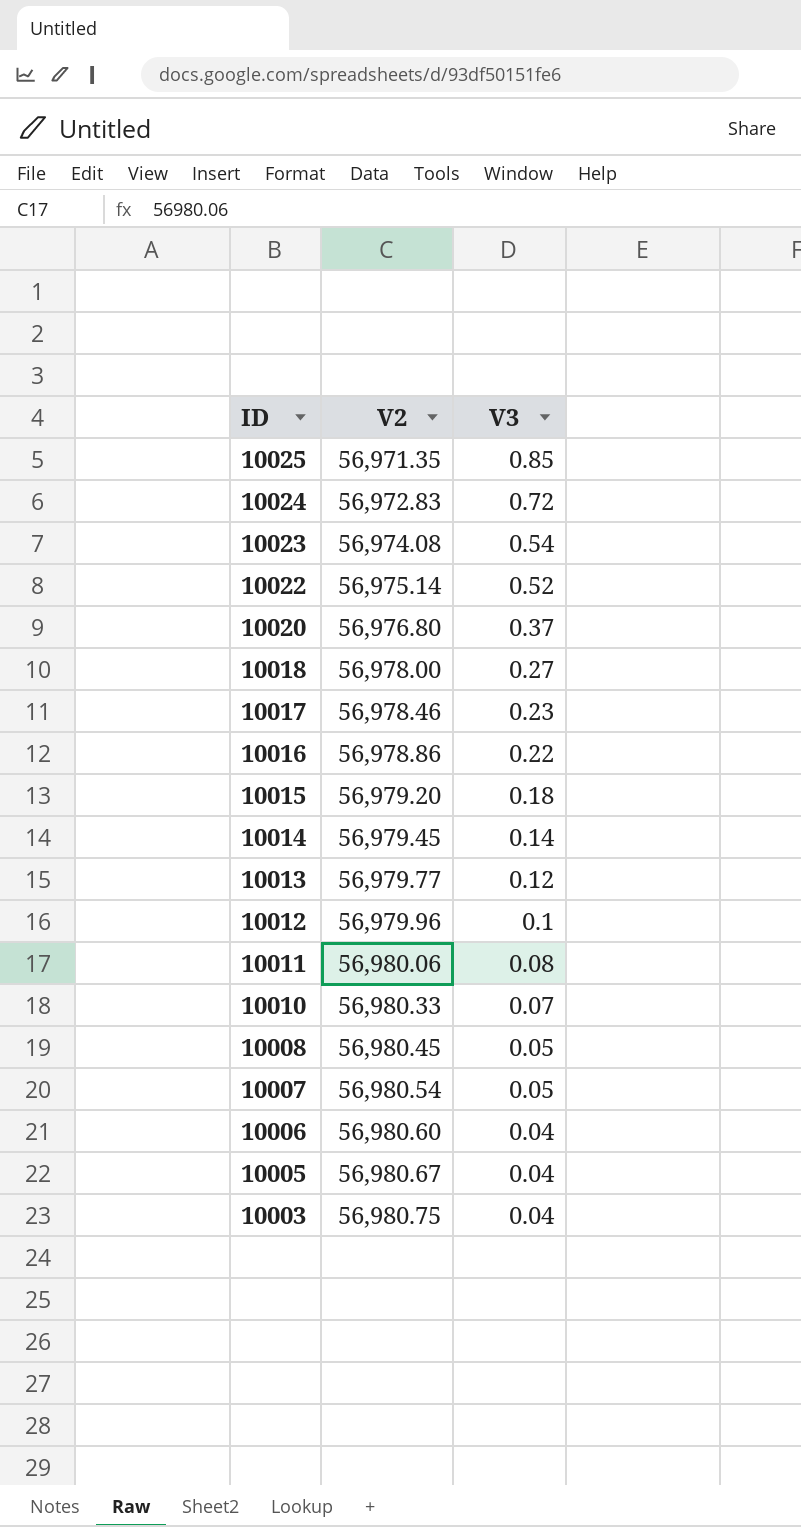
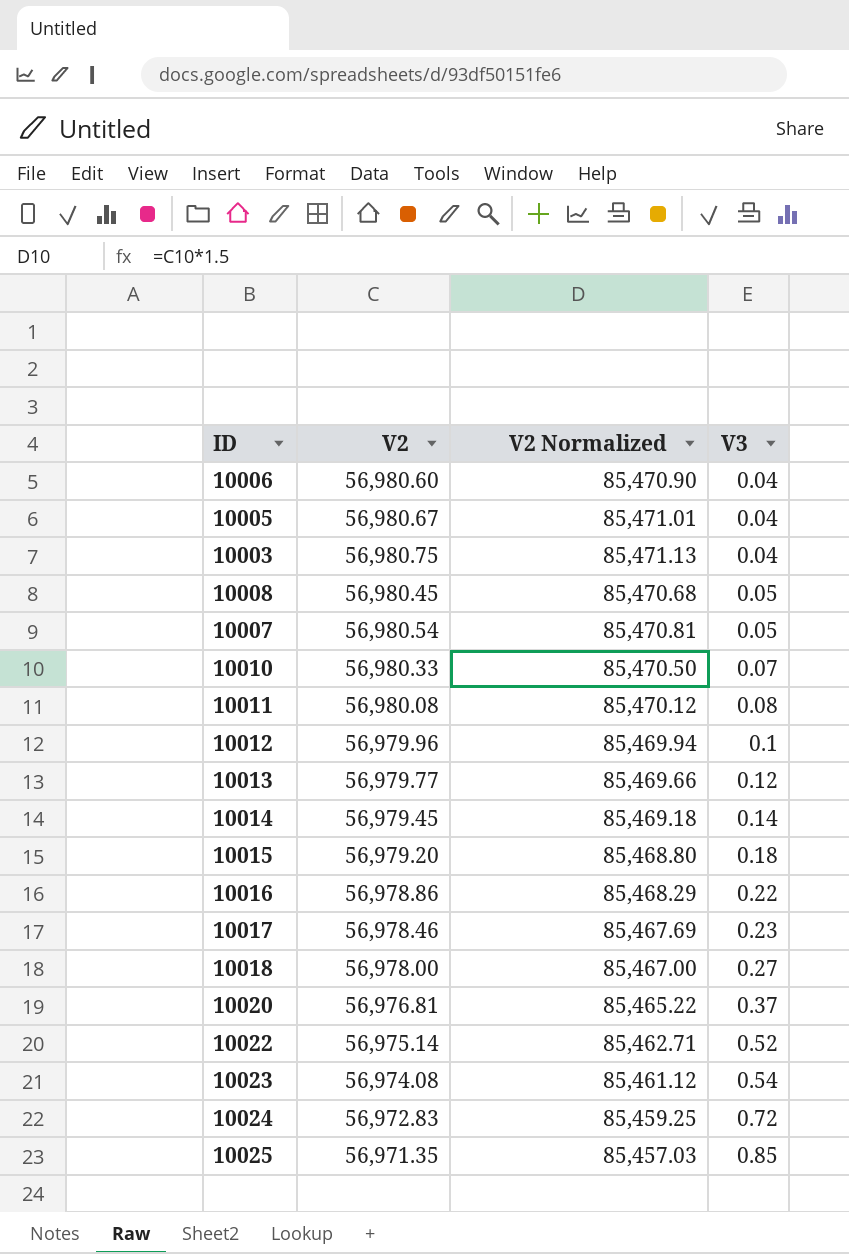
row order: ID descending -> V3 ascending
column V2 Normalized | formula: none -> [V2] * 1.5
10011 | V2: 56,980.06 -> 56,980.08
10020 | V2: 56,976.80 -> 56,976.81

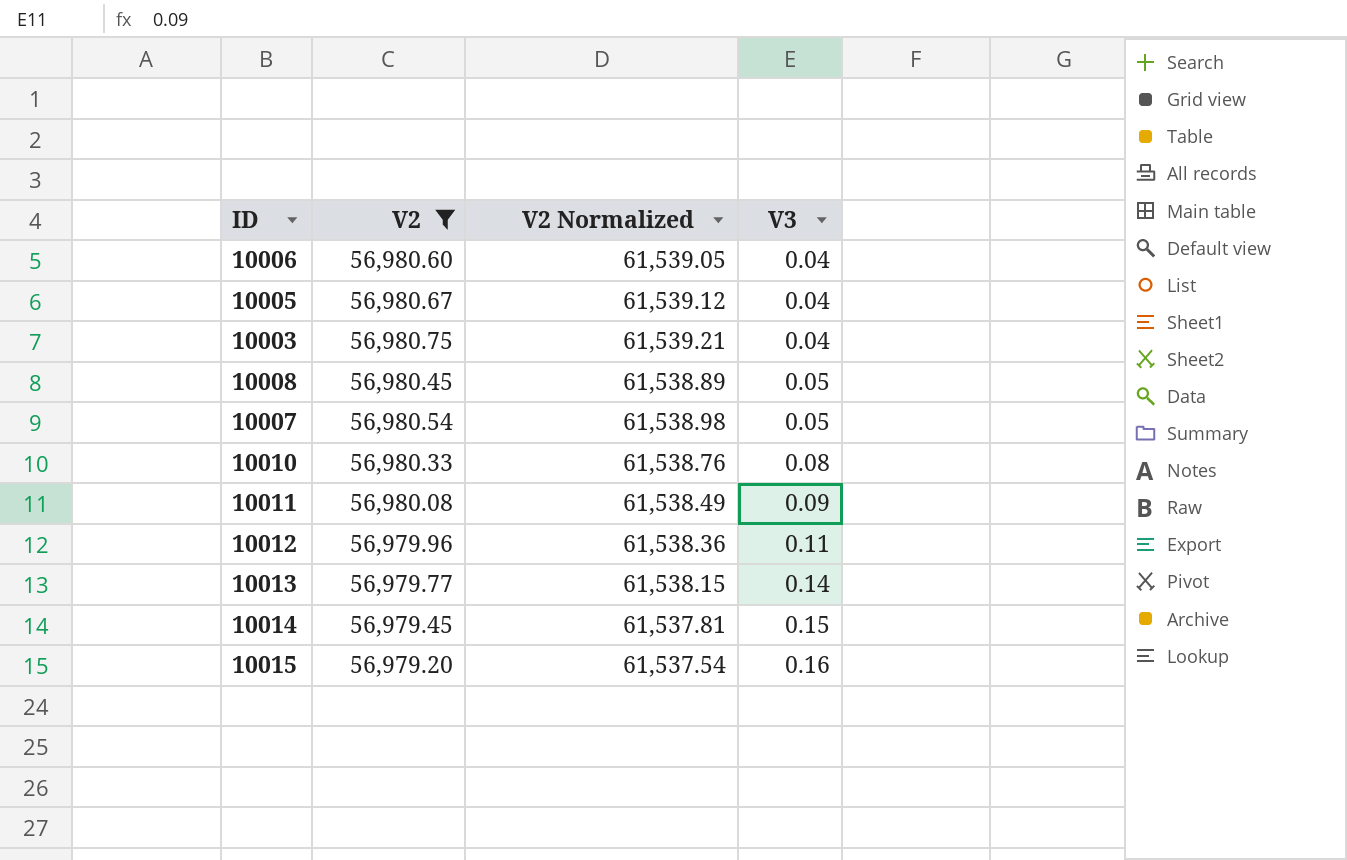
filter: none -> V2 >= 56,979.20
column V2 Normalized | formula: [V2] * 1.5 -> [V2] * 1.08
10010 | V3: 0.07 -> 0.08
10011 | V3: 0.08 -> 0.09
10012 | V3: 0.1 -> 0.11
10013 | V3: 0.12 -> 0.14
10014 | V3: 0.14 -> 0.15
10015 | V3: 0.18 -> 0.16

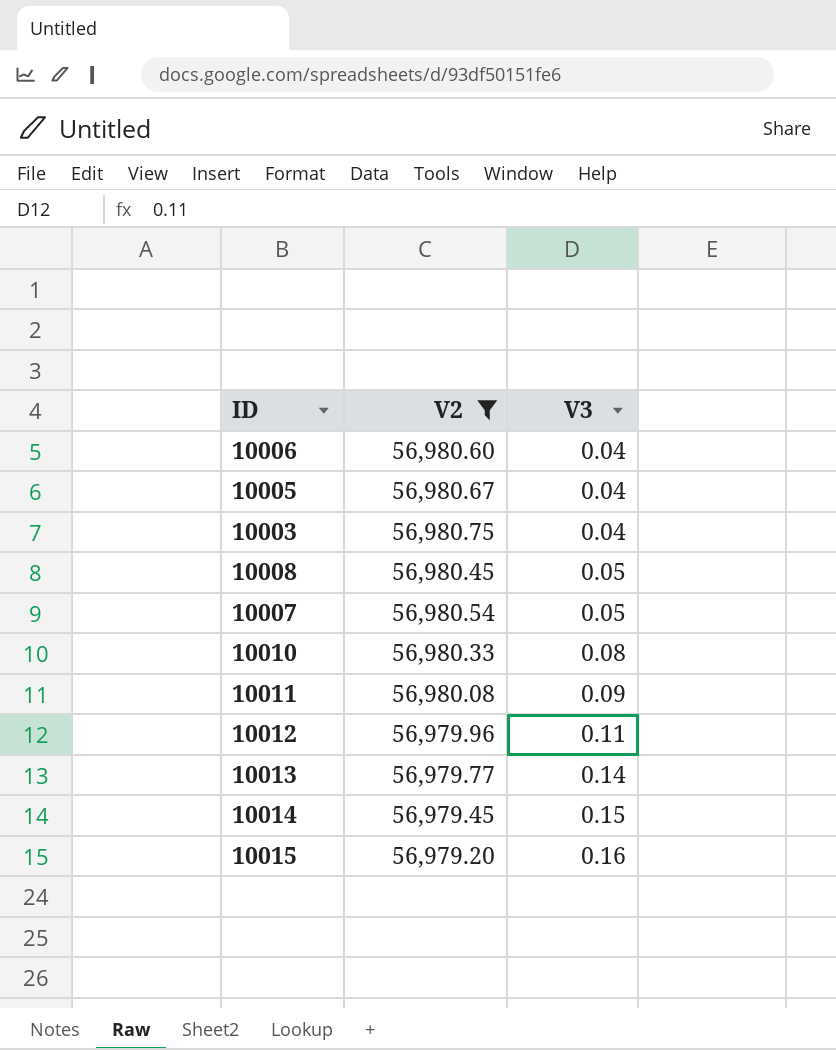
column V2 Normalized | formula: [V2] * 1.08 -> none

